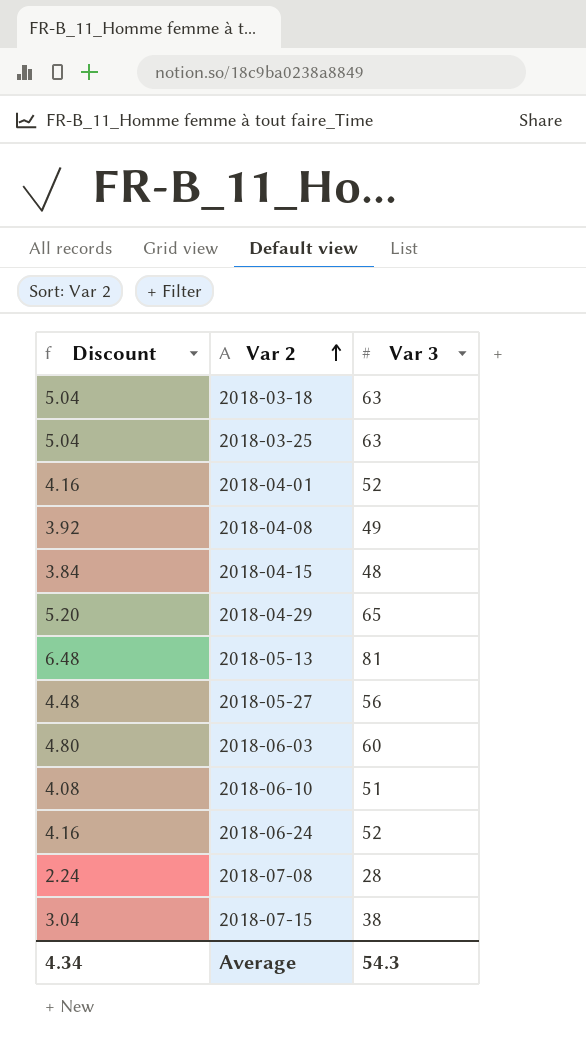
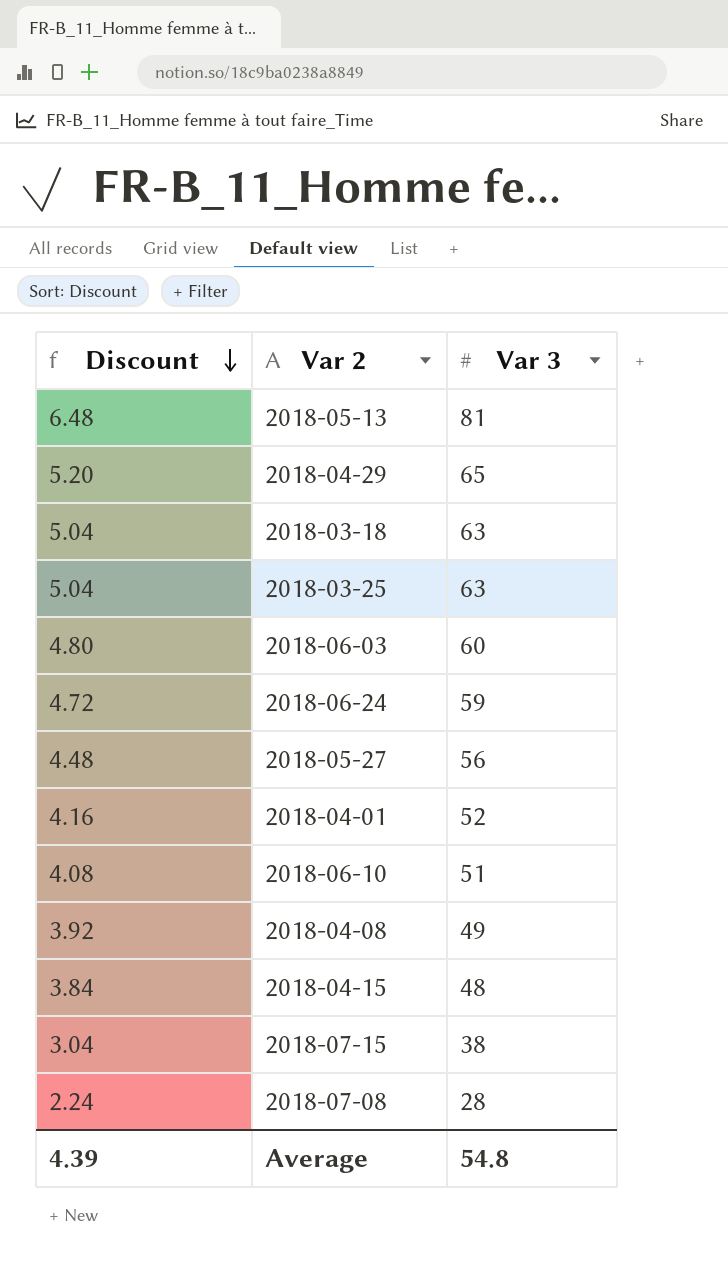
row order: Var 2 ascending -> Discount descending
2018-06-24 | Discount: 4.16 -> 4.72
2018-06-24 | Var 3: 52 -> 59
Average | Discount: 4.34 -> 4.39
Average | Var 3: 54.3 -> 54.8

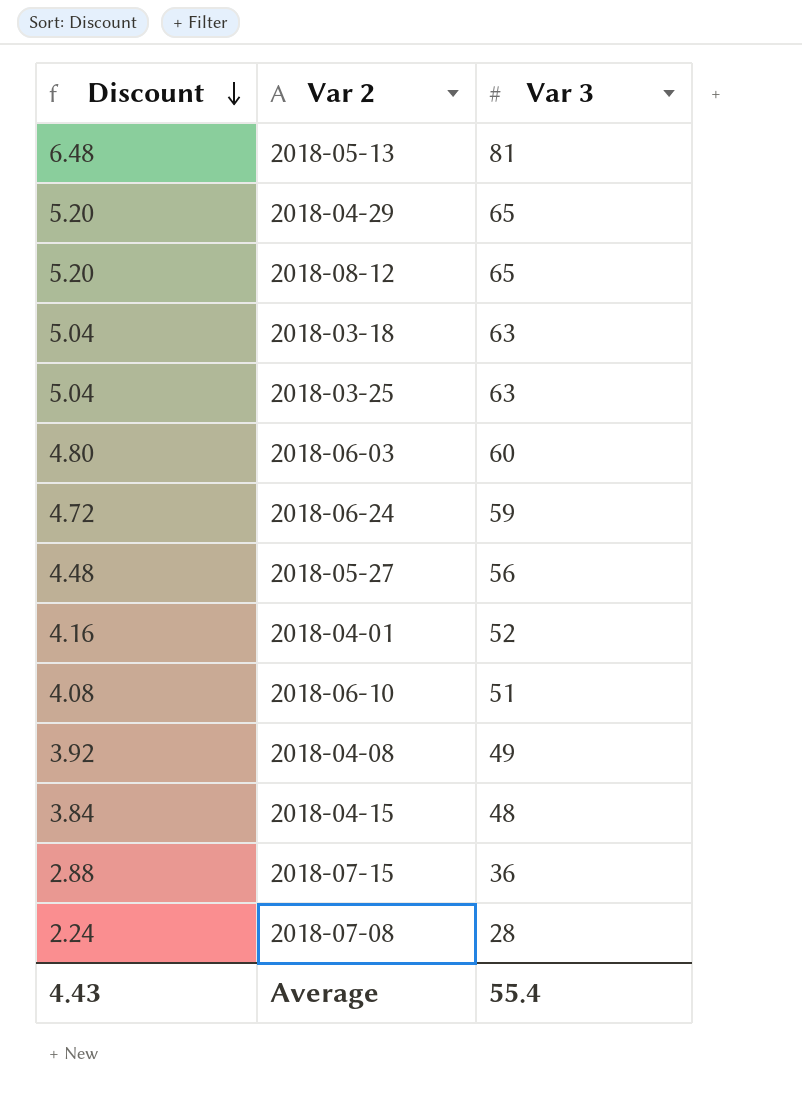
row 2018-08-12: none -> 5.20 | 65
2018-07-15 | Discount: 3.04 -> 2.88
2018-07-15 | Var 3: 38 -> 36
Average | Discount: 4.39 -> 4.43
Average | Var 3: 54.8 -> 55.4

